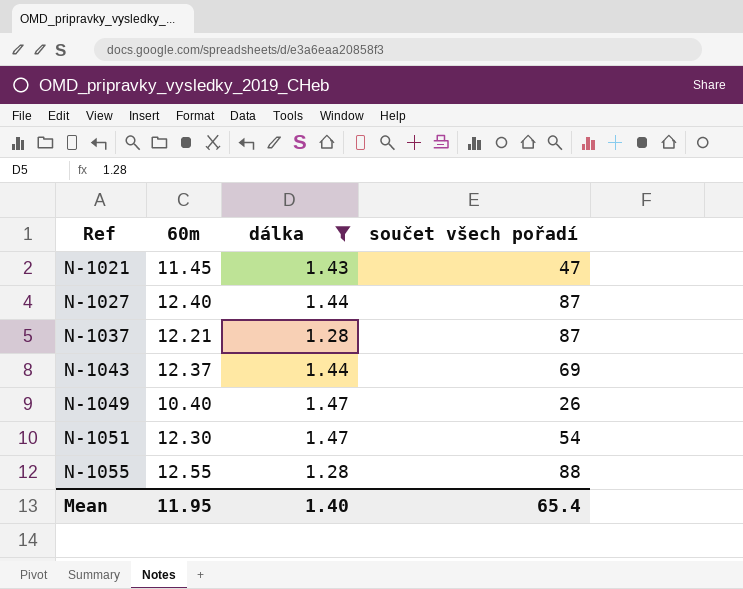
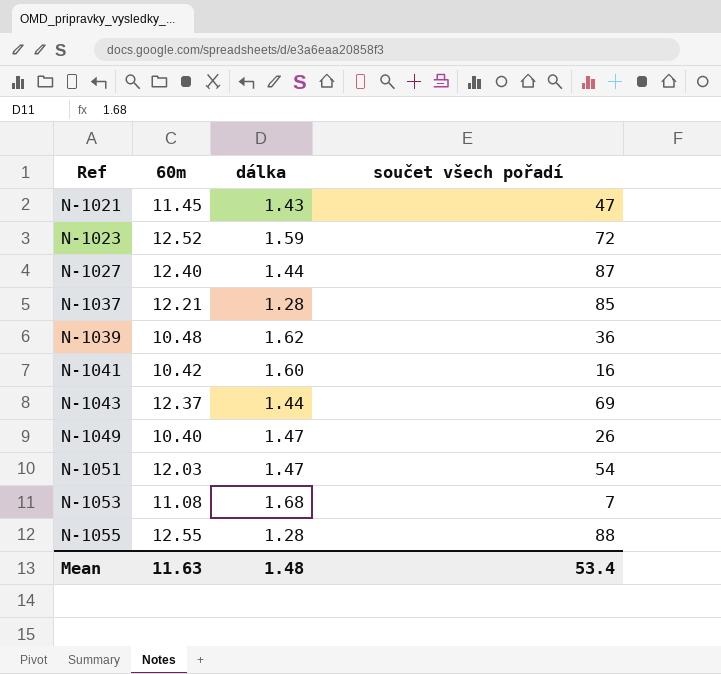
filter: dálka <= 1.47 -> none
N-1037 | součet všech pořadí: 87 -> 85
N-1051 | 60m: 12.30 -> 12.03
Mean | 60m: 11.95 -> 11.63
Mean | dálka: 1.40 -> 1.48
Mean | součet všech pořadí: 65.4 -> 53.4

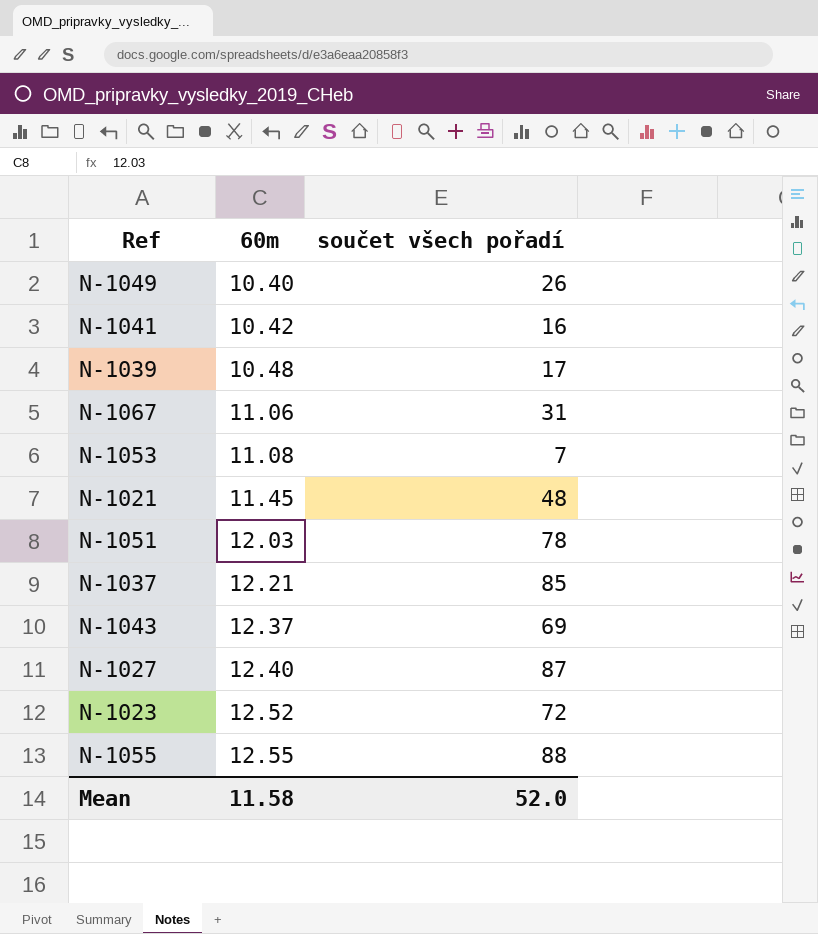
row order: Ref ascending -> 60m ascending
column dálka | position: 3 -> none
N-1039 | součet všech pořadí: 36 -> 17
row N-1067: none -> 11.06 | 31
N-1021 | součet všech pořadí: 47 -> 48
N-1051 | součet všech pořadí: 54 -> 78
Mean | 60m: 11.63 -> 11.58
Mean | součet všech pořadí: 53.4 -> 52.0

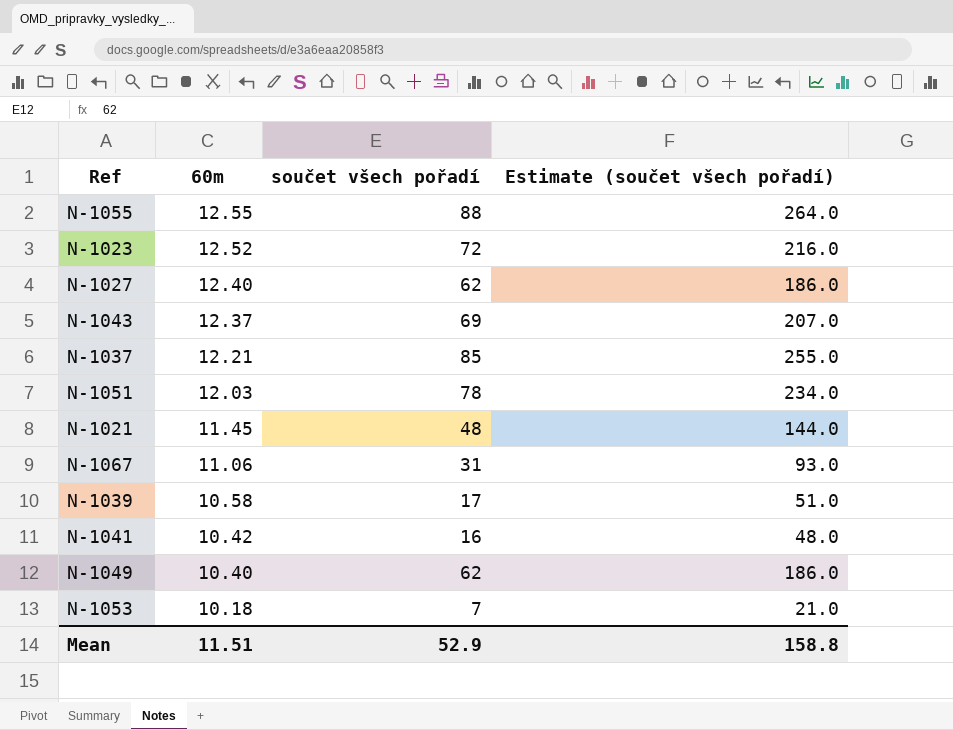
row order: 60m ascending -> 60m descending
column Estimate (součet všech pořadí) | formula: none -> [součet všech pořadí] * 3
N-1027 | součet všech pořadí: 87 -> 62
N-1039 | 60m: 10.48 -> 10.58
N-1049 | součet všech pořadí: 26 -> 62
N-1053 | 60m: 11.08 -> 10.18
Mean | 60m: 11.58 -> 11.51
Mean | součet všech pořadí: 52.0 -> 52.9

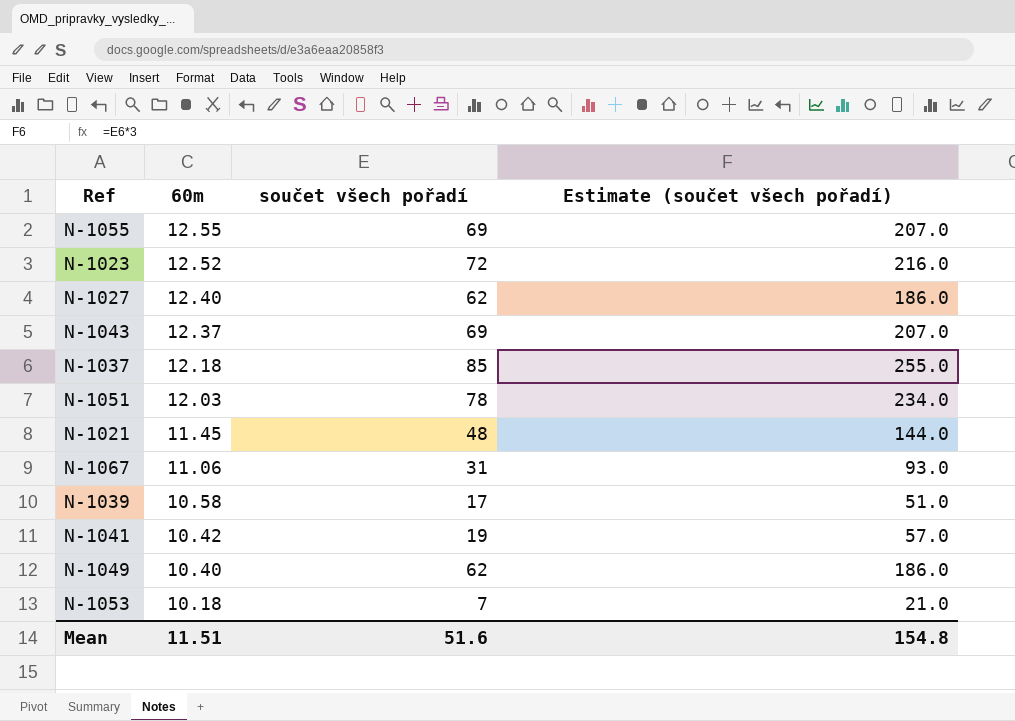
N-1055 | součet všech pořadí: 88 -> 69
N-1055 | Estimate (součet všech pořadí): 264.0 -> 207.0
N-1037 | 60m: 12.21 -> 12.18
N-1041 | součet všech pořadí: 16 -> 19
N-1041 | Estimate (součet všech pořadí): 48.0 -> 57.0
Mean | součet všech pořadí: 52.9 -> 51.6
Mean | Estimate (součet všech pořadí): 158.8 -> 154.8

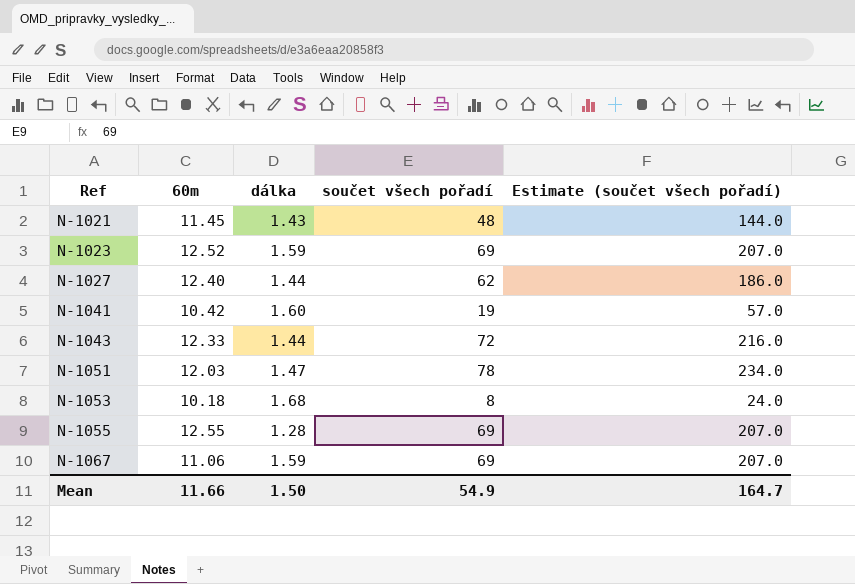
row order: 60m descending -> Ref ascending
column dálka | position: none -> 3
row N-1037: 12.18 | 85 | 255.0 -> none
row N-1039: 10.58 | 17 | 51.0 -> none
row N-1049: 10.40 | 62 | 186.0 -> none
N-1023 | součet všech pořadí: 72 -> 69
N-1023 | Estimate (součet všech pořadí): 216.0 -> 207.0
N-1043 | 60m: 12.37 -> 12.33
N-1043 | součet všech pořadí: 69 -> 72
N-1043 | Estimate (součet všech pořadí): 207.0 -> 216.0
N-1053 | součet všech pořadí: 7 -> 8
N-1053 | Estimate (součet všech pořadí): 21.0 -> 24.0
N-1067 | součet všech pořadí: 31 -> 69
N-1067 | Estimate (součet všech pořadí): 93.0 -> 207.0
Mean | 60m: 11.51 -> 11.66
Mean | součet všech pořadí: 51.6 -> 54.9
Mean | Estimate (součet všech pořadí): 154.8 -> 164.7

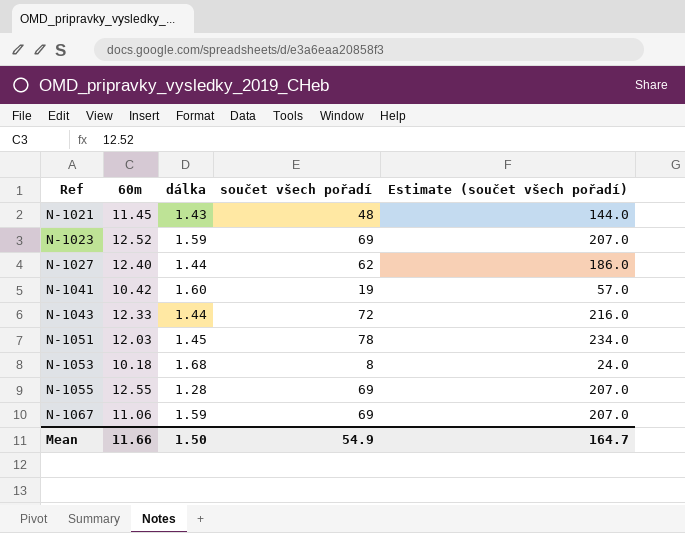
N-1051 | dálka: 1.47 -> 1.45

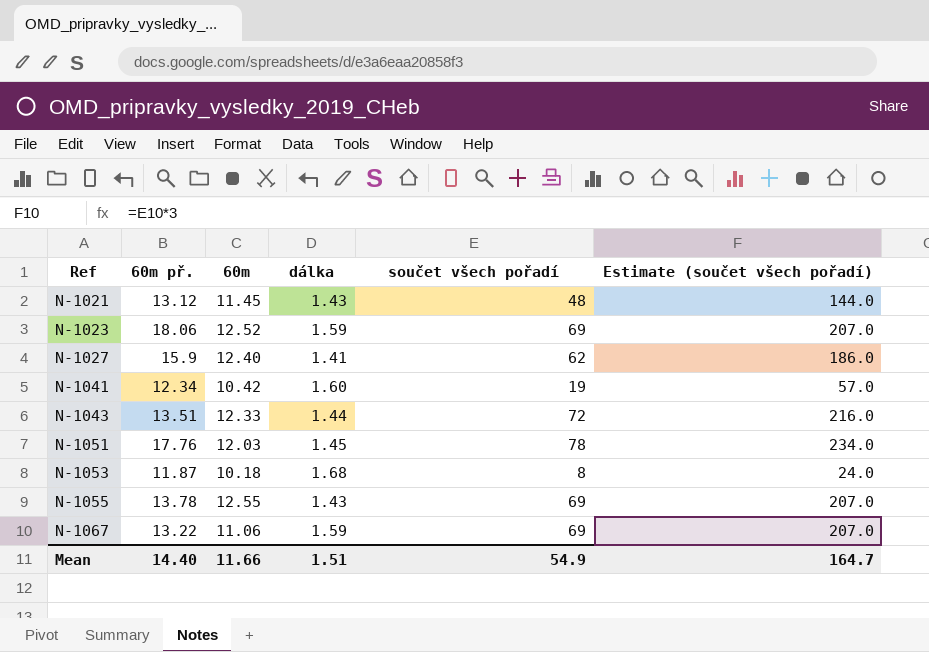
column 60m př. | position: none -> 2
N-1027 | dálka: 1.44 -> 1.41
N-1055 | dálka: 1.28 -> 1.43
Mean | dálka: 1.50 -> 1.51

